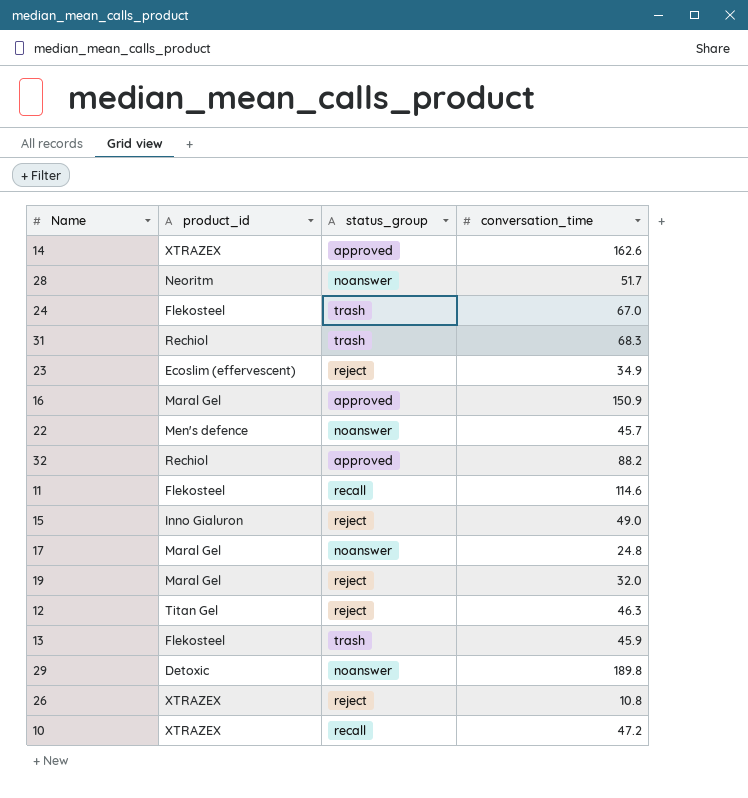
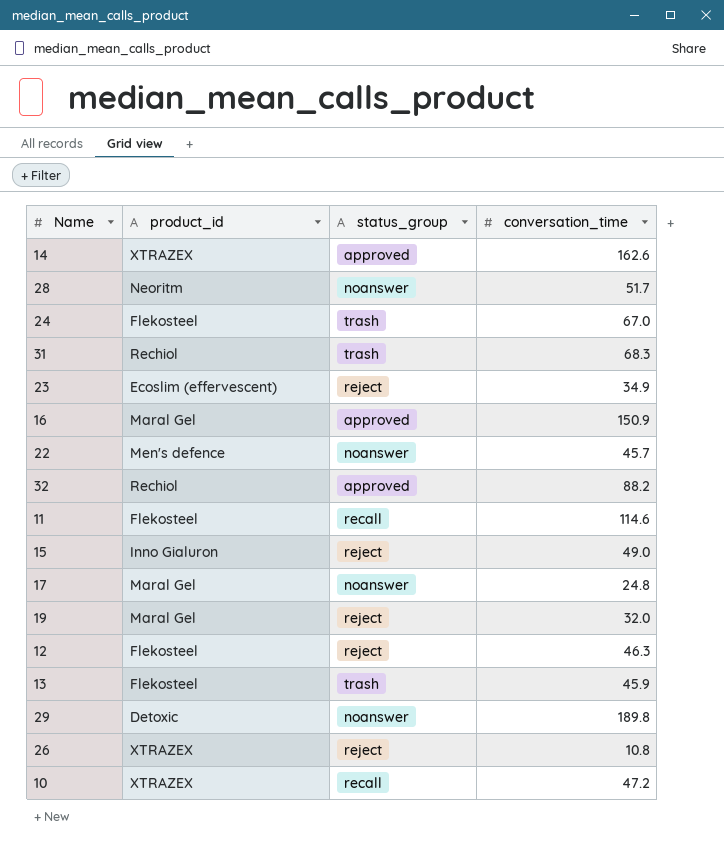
12 | product_id: Titan Gel -> Flekosteel

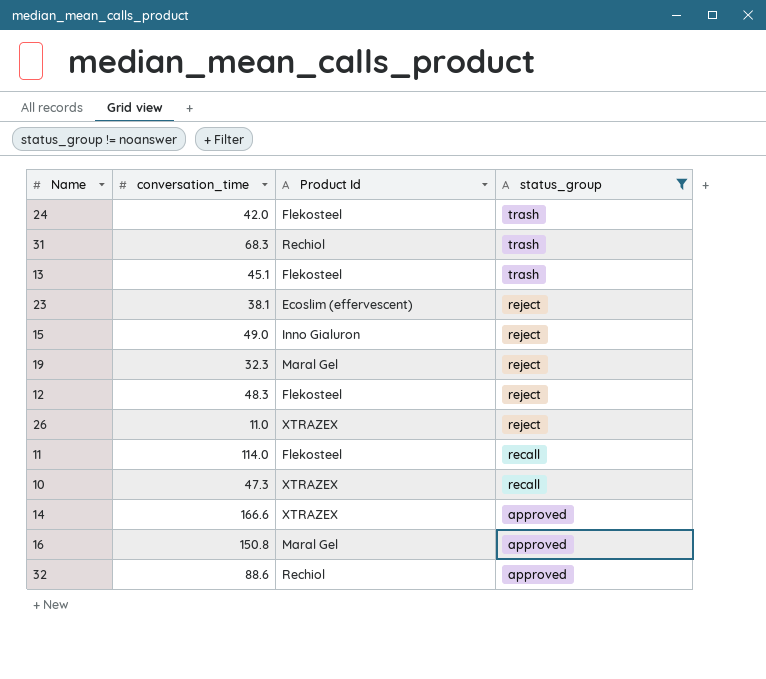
filter: none -> status_group != noanswer
row order: none -> status_group descending
column conversation_time | position: 4 -> 2
column name: product_id -> Product Id
24 | conversation_time: 67.0 -> 42.0
13 | conversation_time: 45.9 -> 45.1
23 | conversation_time: 34.9 -> 38.1
19 | conversation_time: 32.0 -> 32.3
12 | conversation_time: 46.3 -> 48.3
26 | conversation_time: 10.8 -> 11.0
11 | conversation_time: 114.6 -> 114.0
10 | conversation_time: 47.2 -> 47.3
14 | conversation_time: 162.6 -> 166.6
16 | conversation_time: 150.9 -> 150.8
32 | conversation_time: 88.2 -> 88.6

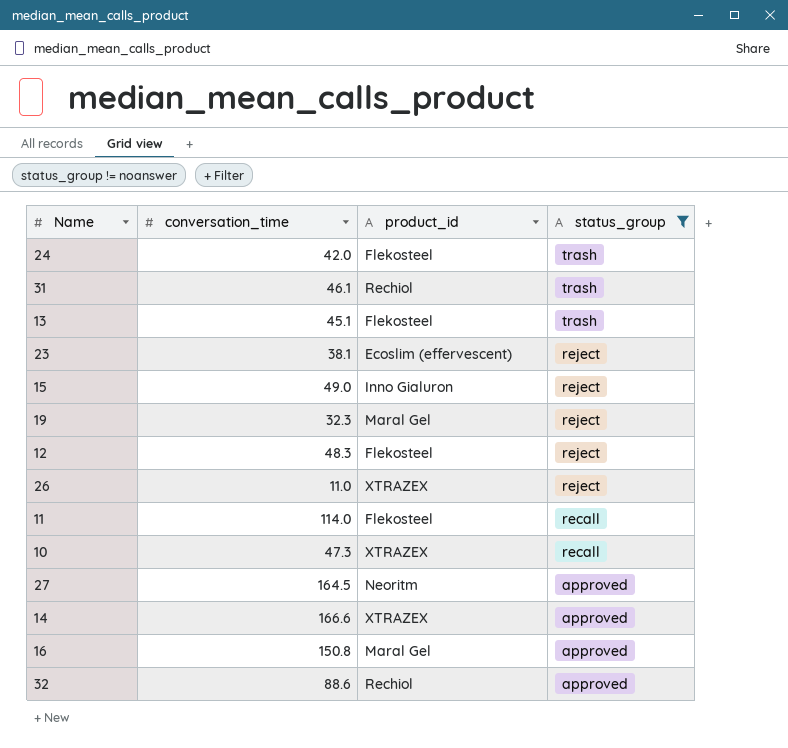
column name: Product Id -> product_id
31 | conversation_time: 68.3 -> 46.1
row 27: none -> 164.5 | Neoritm | approved

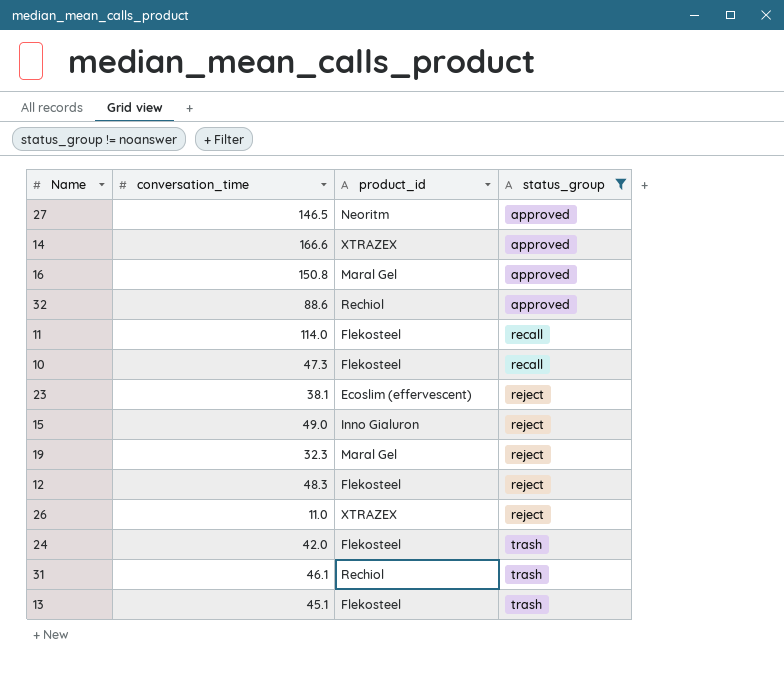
row order: status_group descending -> status_group ascending
27 | conversation_time: 164.5 -> 146.5
10 | product_id: XTRAZEX -> Flekosteel

